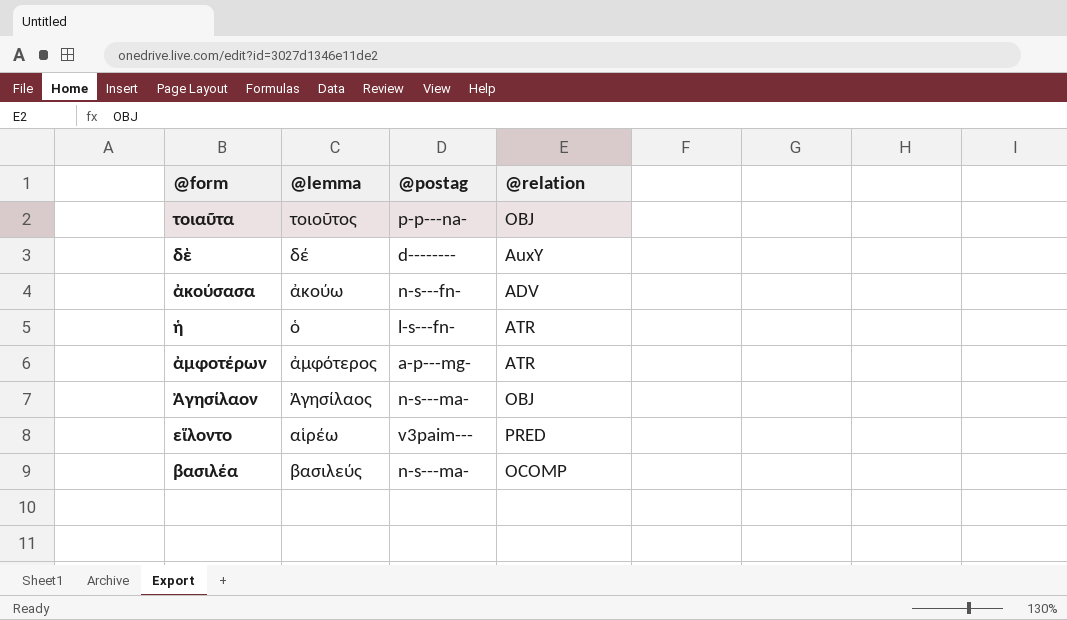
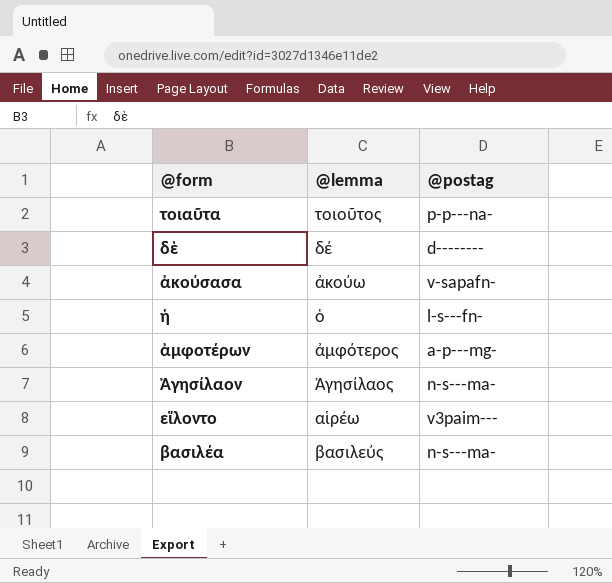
column @relation | position: 4 -> none
ἀκούσασα | @postag: n-s---fn- -> v-sapafn-

